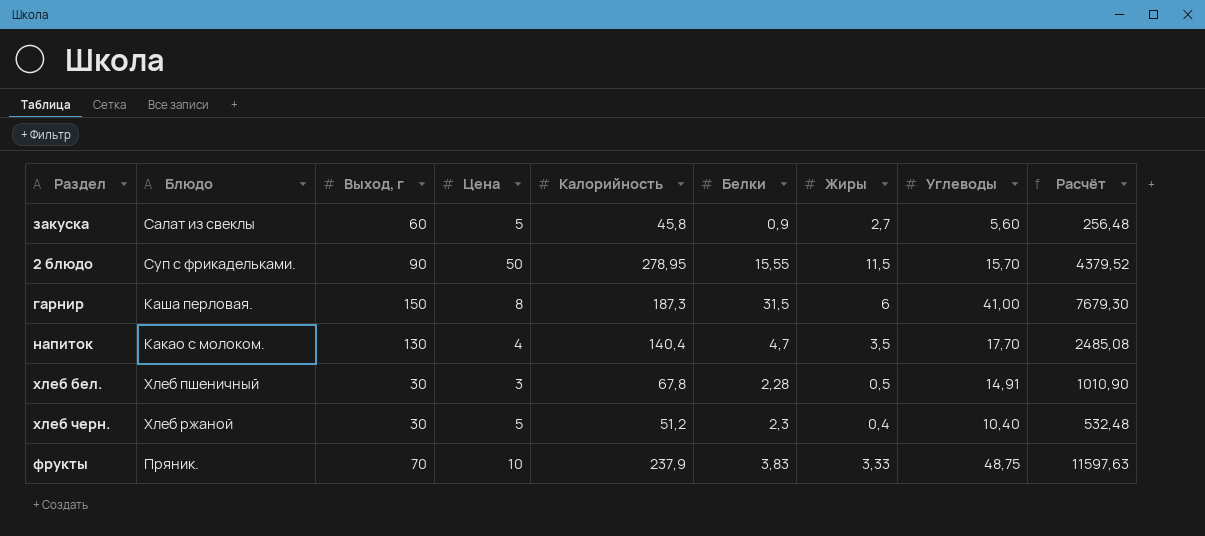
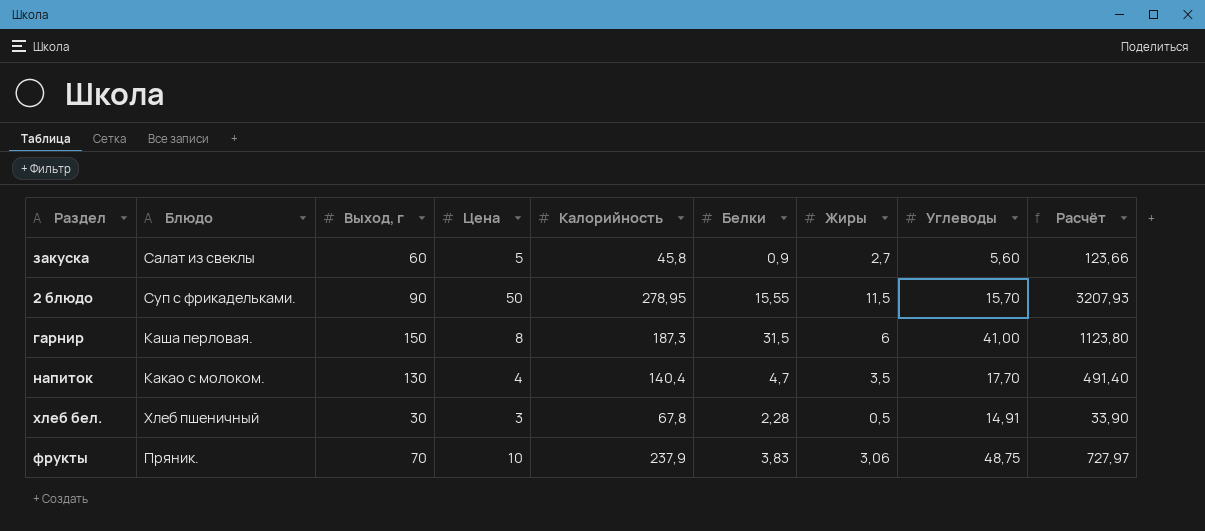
column Расчёт | formula: [Калорийность] * [Углеводы] -> [Калорийность] * [Жиры]
row хлеб черн.: Хлеб ржаной | 30 | 5 | 51,2 | 2,3 | 0,4 | 10,40 | 532,48 -> none
фрукты | Жиры: 3,33 -> 3,06

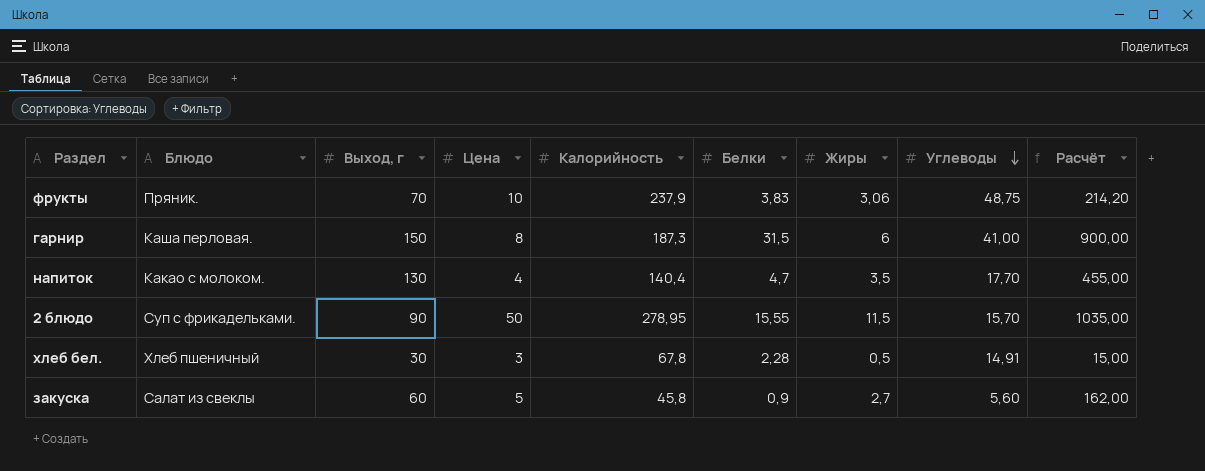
row order: none -> Углеводы descending
column Расчёт | formula: [Калорийность] * [Жиры] -> [Выход, г] * [Жиры]

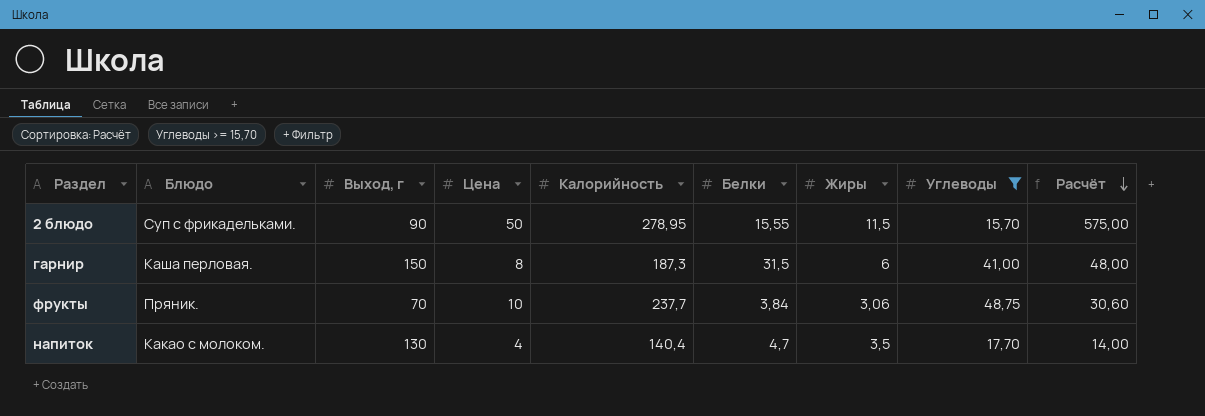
filter: none -> Углеводы >= 15,70
row order: Углеводы descending -> Расчёт descending
column Расчёт | formula: [Выход, г] * [Жиры] -> [Цена] * [Жиры]
фрукты | Калорийность: 237,9 -> 237,7
фрукты | Белки: 3,83 -> 3,84

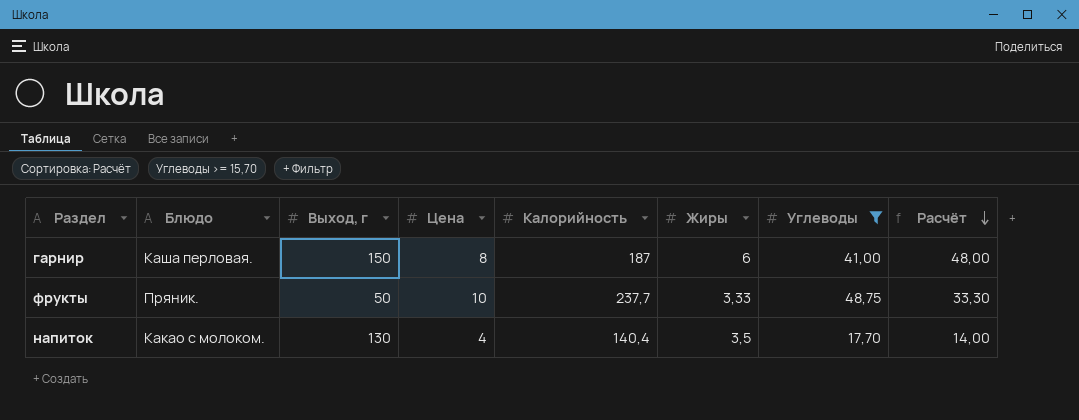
column Белки | position: 6 -> none
row 2 блюдо: Суп с фрикадельками. | 90 | 50 | 278,95 | 15,55 | 11,5 | 15,70 | 575,00 -> none
гарнир | Калорийность: 187,3 -> 187
фрукты | Выход, г: 70 -> 50
фрукты | Жиры: 3,06 -> 3,33
фрукты | Расчёт: 30,60 -> 33,30

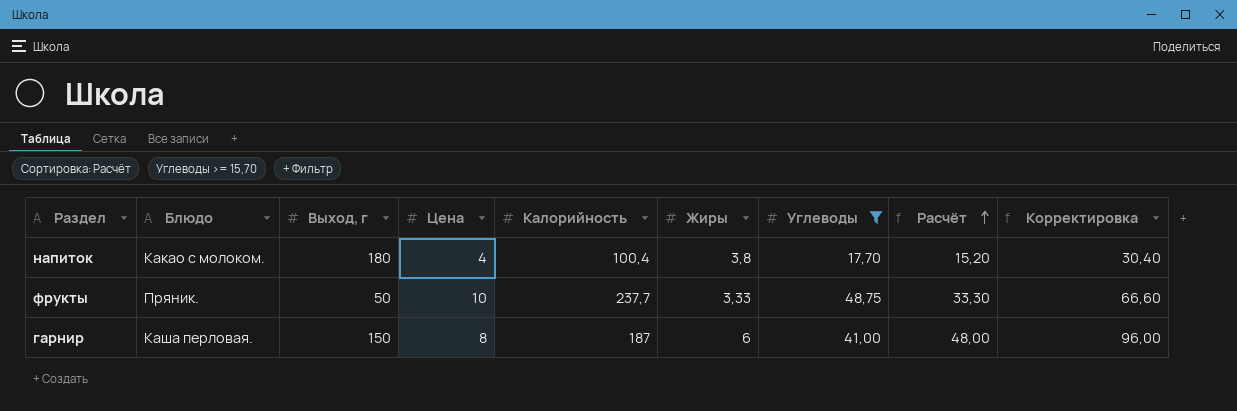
row order: Расчёт descending -> Расчёт ascending
column Корректировка | formula: none -> [Расчёт] * 2
напиток | Выход, г: 130 -> 180
напиток | Калорийность: 140,4 -> 100,4
напиток | Жиры: 3,5 -> 3,8
напиток | Расчёт: 14,00 -> 15,20

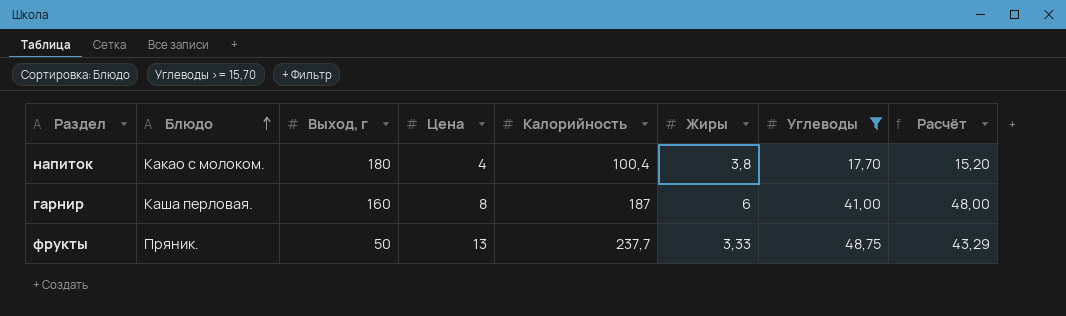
row order: Расчёт ascending -> Блюдо ascending
column Корректировка | formula: [Расчёт] * 2 -> none
гарнир | Выход, г: 150 -> 160
фрукты | Цена: 10 -> 13
фрукты | Расчёт: 33,30 -> 43,29

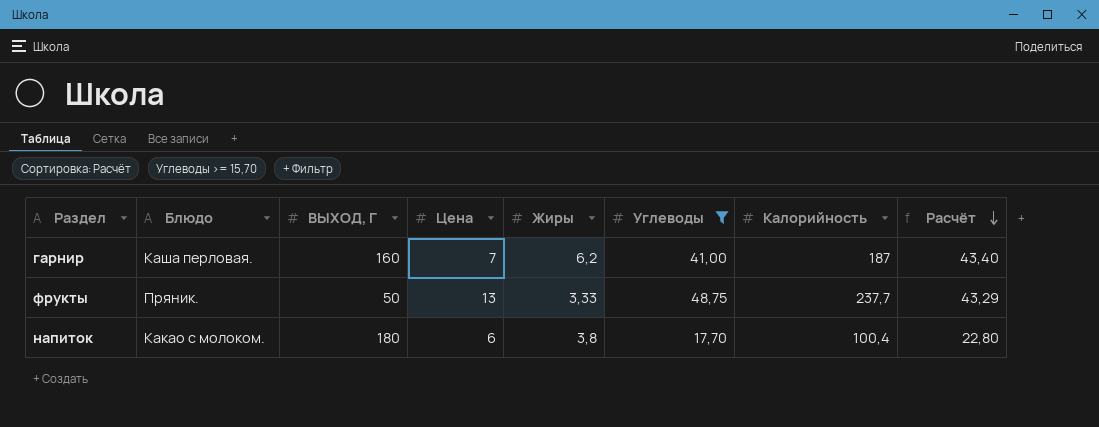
row order: Блюдо ascending -> Расчёт descending
column name: Выход, г -> ВЫХОД, Г
column Калорийность | position: 5 -> 7
гарнир | Цена: 8 -> 7
гарнир | Жиры: 6 -> 6,2
гарнир | Расчёт: 48,00 -> 43,40
напиток | Цена: 4 -> 6
напиток | Расчёт: 15,20 -> 22,80

